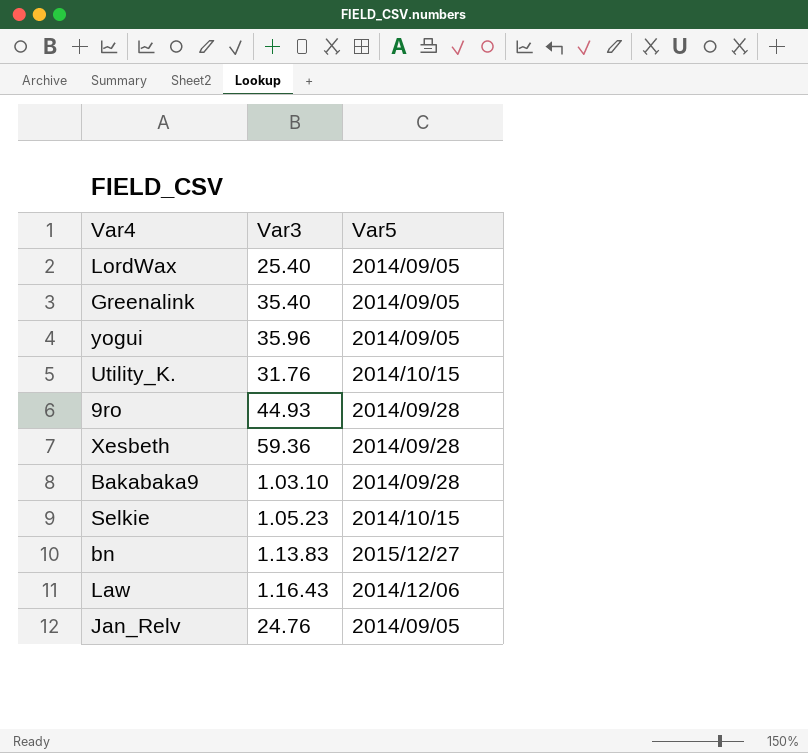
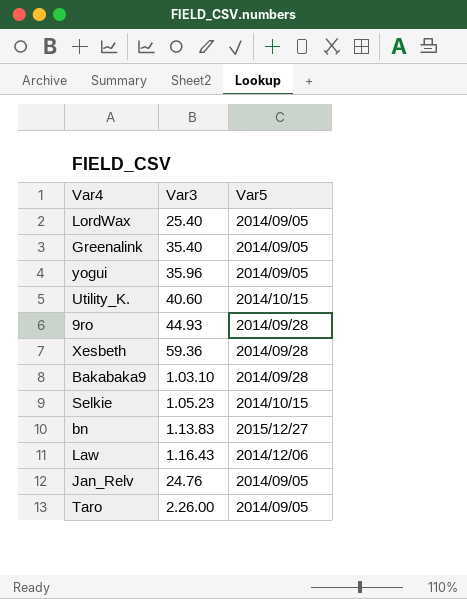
Utility_K. | Var3: 31.76 -> 40.60
row Taro: none -> 2.26.00 | 2014/09/05

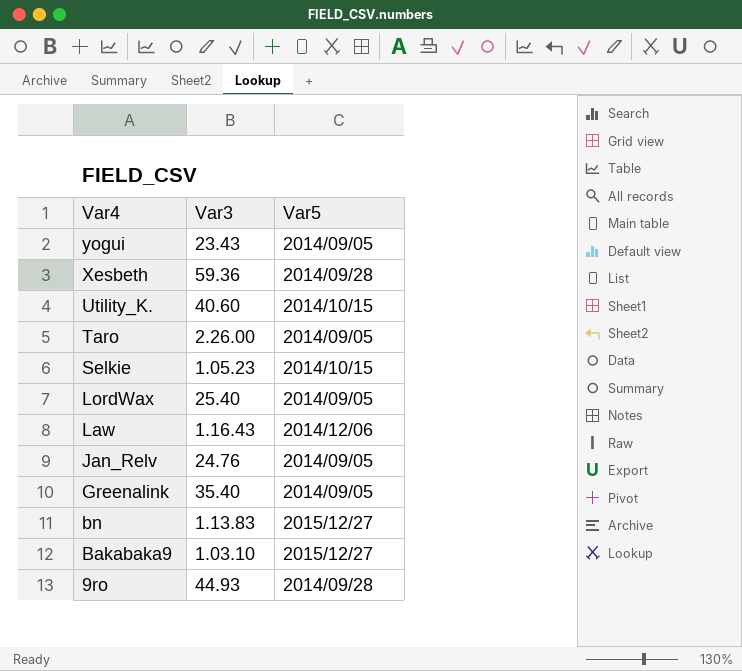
row order: none -> Var4 descending
yogui | Var3: 35.96 -> 23.43
Bakabaka9 | Var5: 2014/09/28 -> 2015/12/27

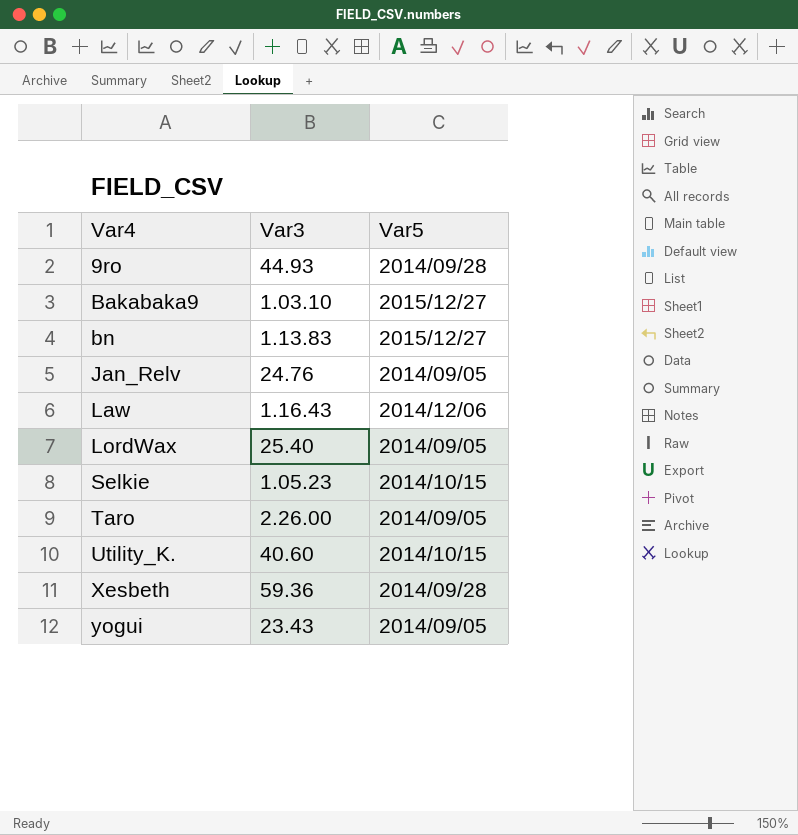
row order: Var4 descending -> Var4 ascending
row Greenalink: 35.40 | 2014/09/05 -> none

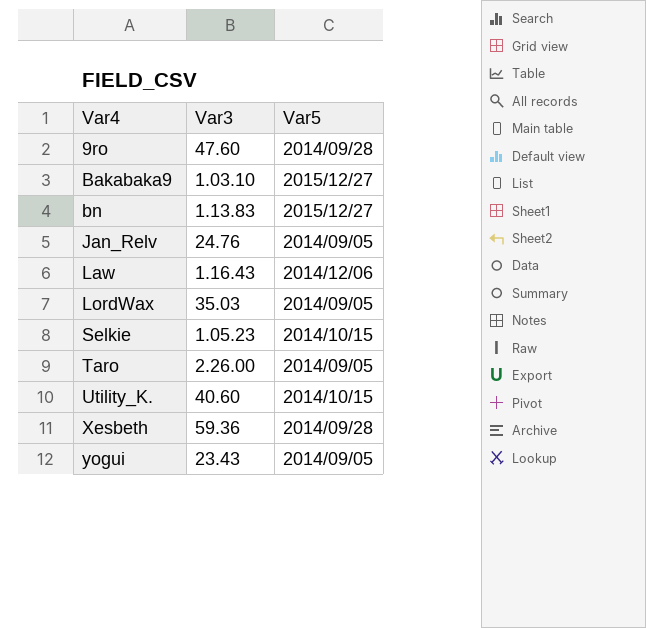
9ro | Var3: 44.93 -> 47.60
LordWax | Var3: 25.40 -> 35.03

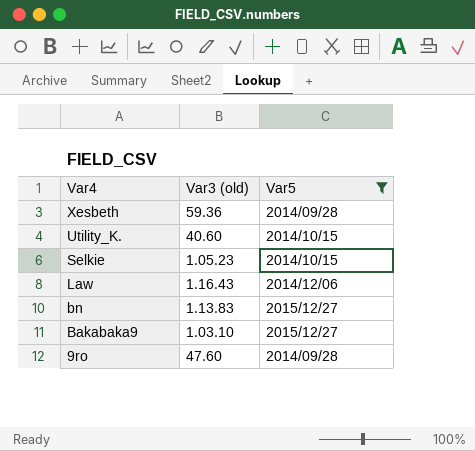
filter: none -> Var5 != 2014/09/05
row order: Var4 ascending -> Var4 descending
column name: Var3 -> Var3 (old)

